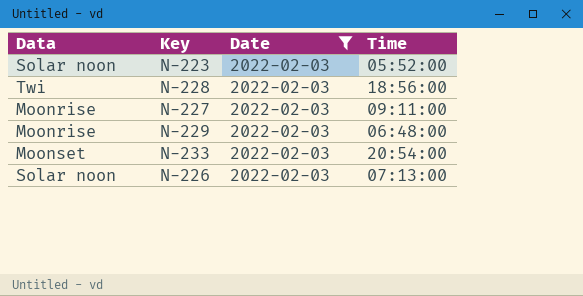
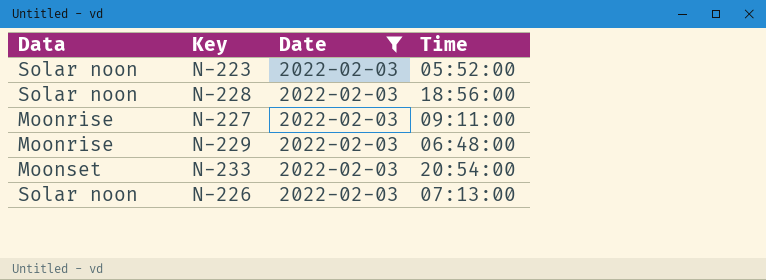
N-228 | Data: Twi -> Solar noon

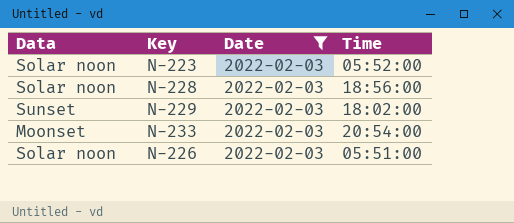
row N-227: Moonrise | 2022-02-03 | 09:11:00 -> none
N-229 | Data: Moonrise -> Sunset
N-229 | Time: 06:48:00 -> 18:02:00
N-226 | Time: 07:13:00 -> 05:51:00

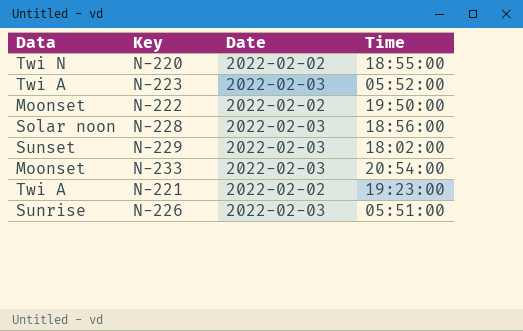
filter: Date = 2022-02-03 -> none
N-223 | Data: Solar noon -> Twi A
N-226 | Data: Solar noon -> Sunrise

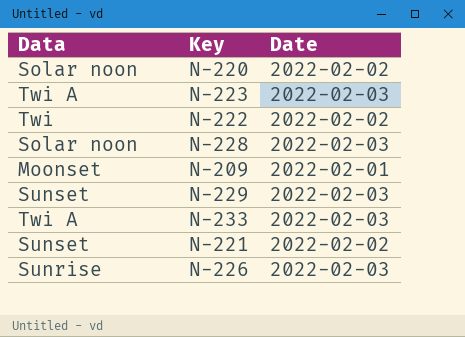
column Time | position: 4 -> none
N-220 | Data: Twi N -> Solar noon
N-222 | Data: Moonset -> Twi
row N-209: none -> Moonset | 2022-02-01
N-233 | Data: Moonset -> Twi A
N-221 | Data: Twi A -> Sunset

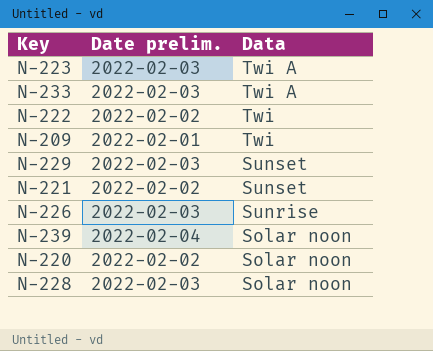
row order: none -> Data descending
column name: Date -> Date prelim.
column Data | position: 1 -> 3
N-209 | Data: Moonset -> Twi
row N-239: none -> 2022-02-04 | Solar noon

